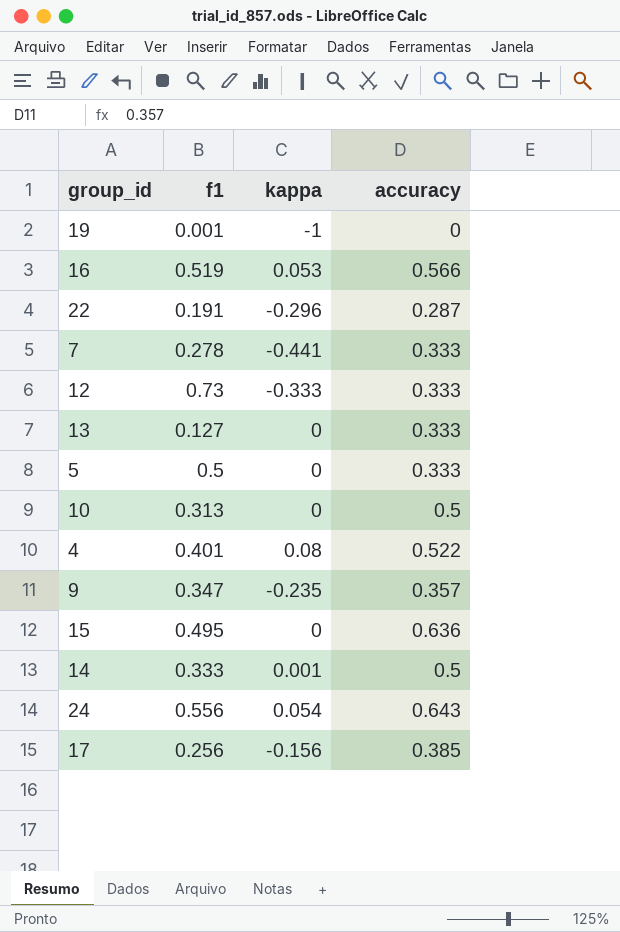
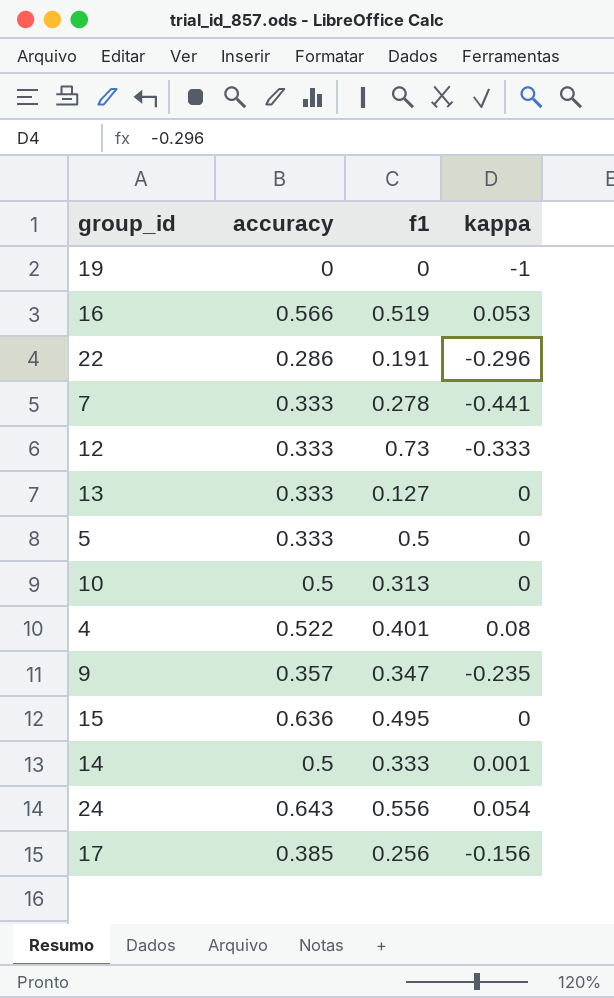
column accuracy | position: 4 -> 2
19 | f1: 0.001 -> 0
22 | accuracy: 0.287 -> 0.286

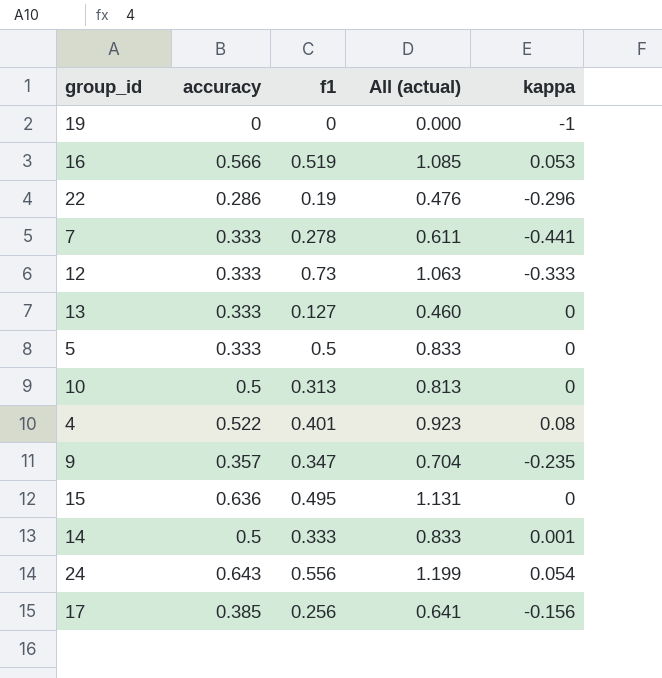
column All (actual) | formula: none -> [accuracy] + [f1]
22 | f1: 0.191 -> 0.19

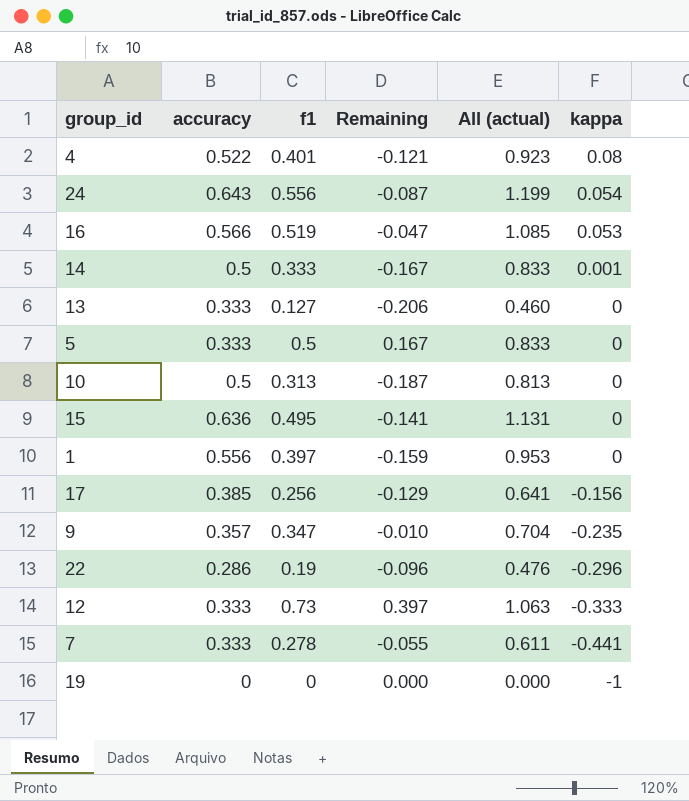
row order: none -> kappa descending
column Remaining | formula: none -> [f1] - [accuracy]
row 1: none -> 0.556 | 0.397 | -0.159 | 0.953 | 0

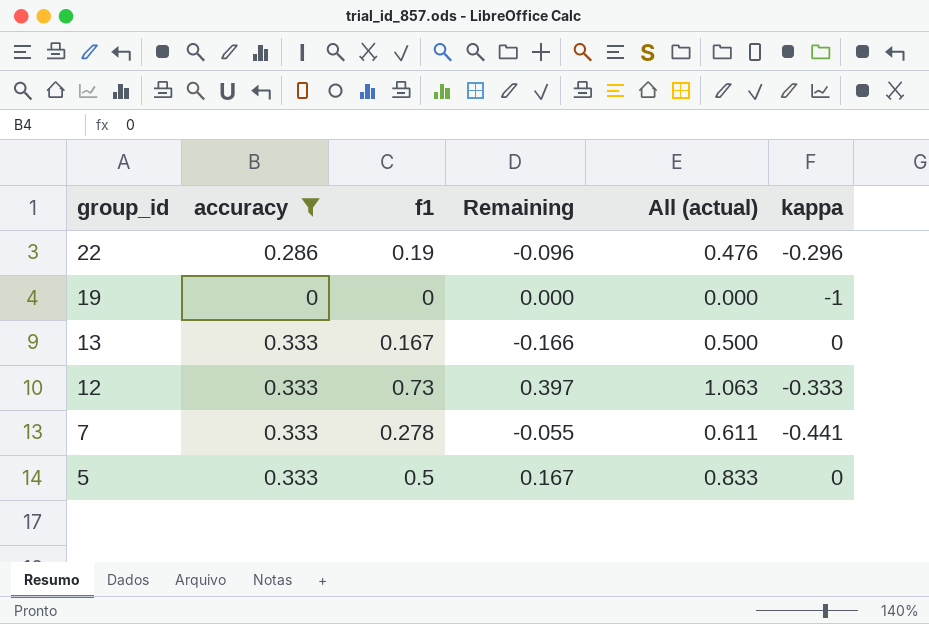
filter: none -> accuracy <= 0.333
row order: kappa descending -> group_id descending
13 | f1: 0.127 -> 0.167
13 | Remaining: -0.206 -> -0.166
13 | All (actual): 0.460 -> 0.500

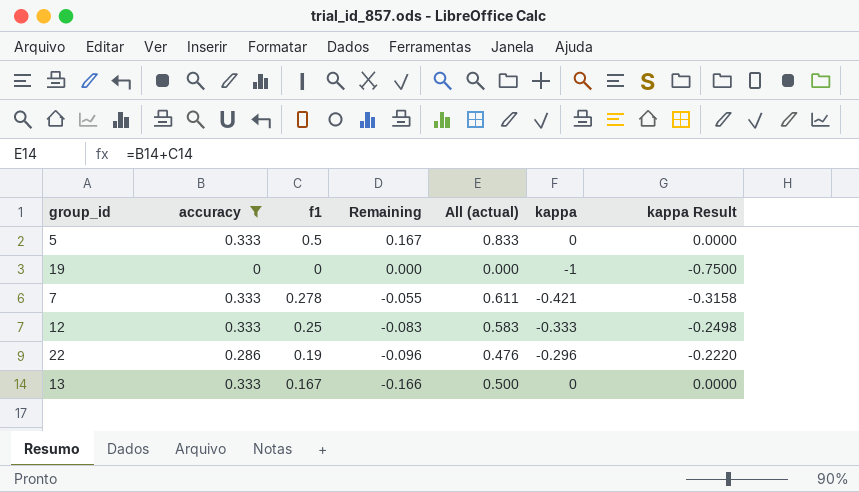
row order: group_id descending -> Remaining descending
column kappa Result | formula: none -> [kappa] * 0.75
7 | kappa: -0.441 -> -0.421
12 | f1: 0.73 -> 0.25
12 | Remaining: 0.397 -> -0.083
12 | All (actual): 1.063 -> 0.583

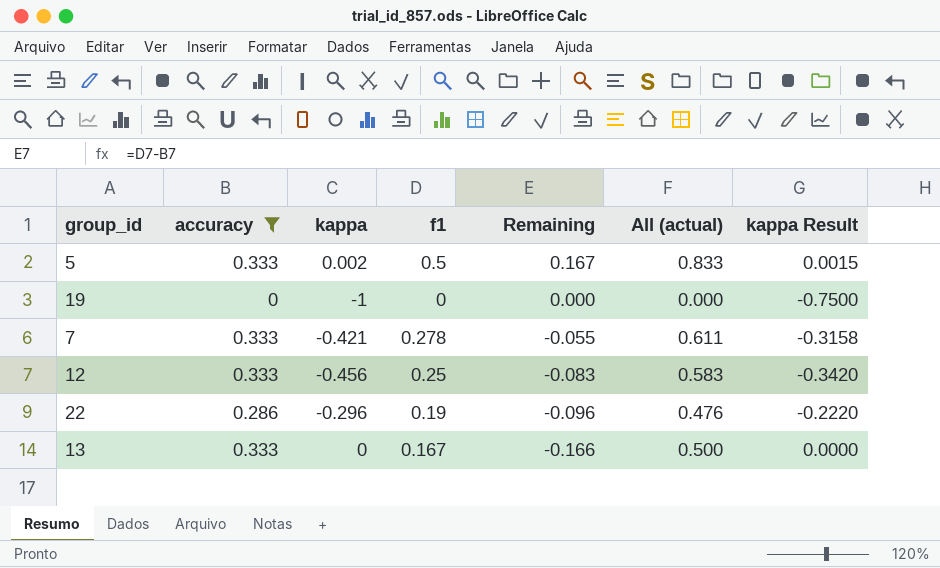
column kappa | position: 6 -> 3
5 | kappa: 0 -> 0.002
5 | kappa Result: 0.0000 -> 0.0015
12 | kappa: -0.333 -> -0.456
12 | kappa Result: -0.2498 -> -0.3420

